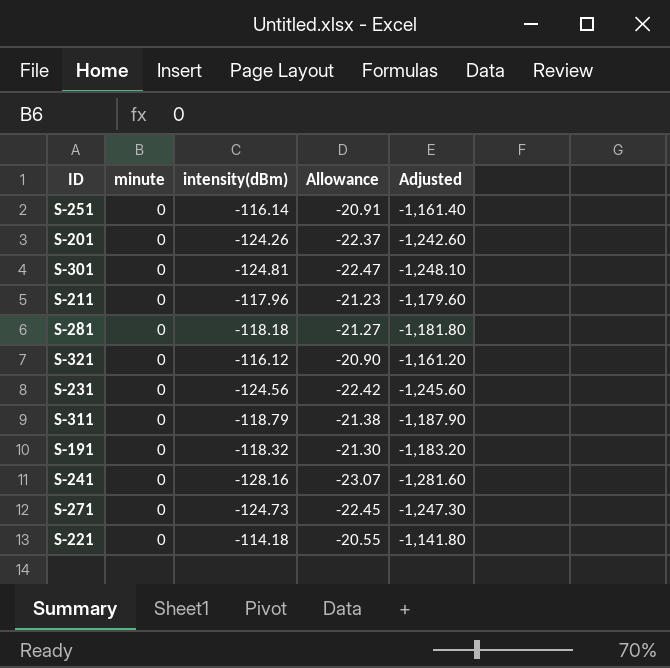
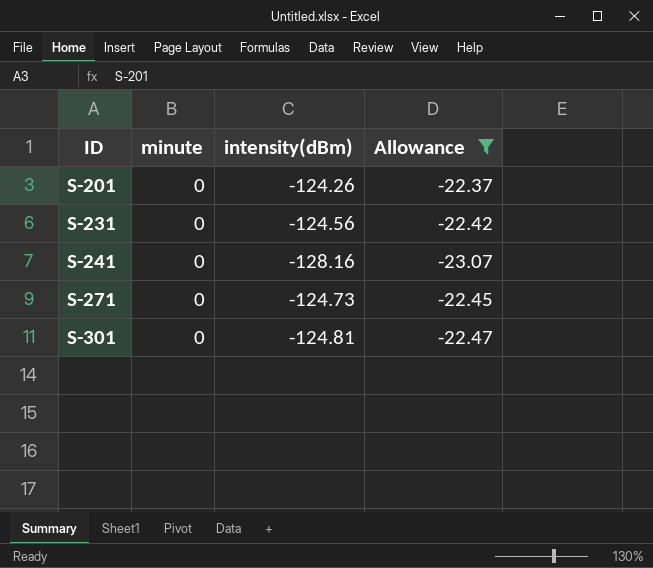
filter: none -> Allowance <= -22.37
row order: none -> ID ascending
column Adjusted | formula: [intensity(dBm)] * 10 -> none

